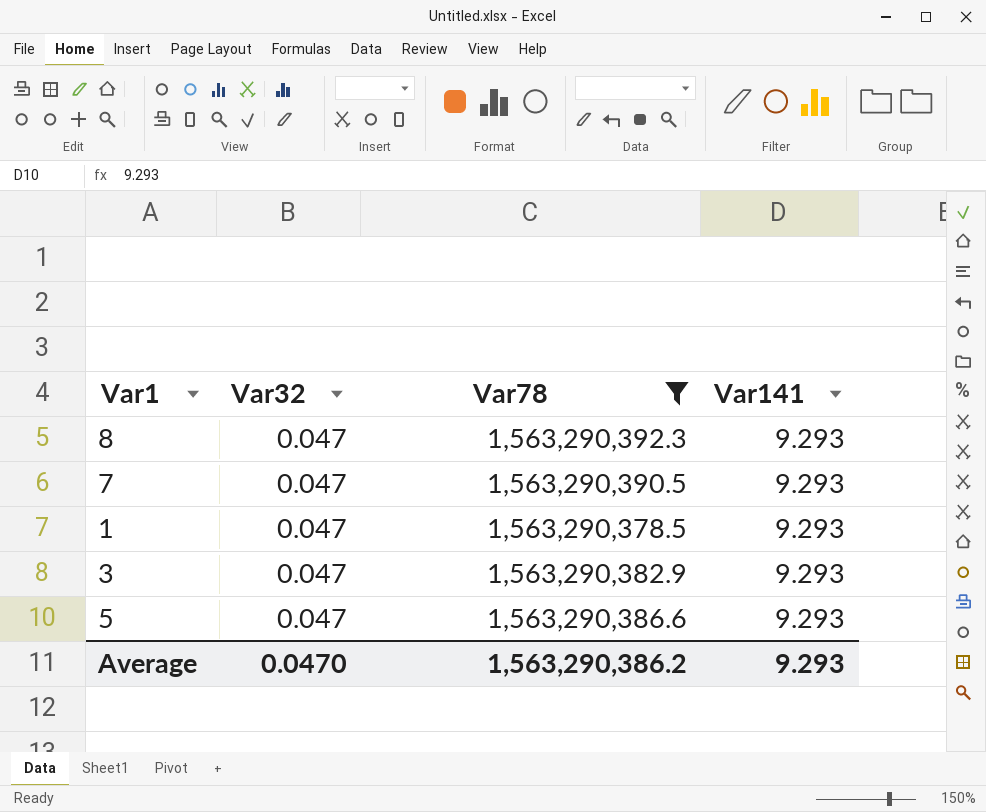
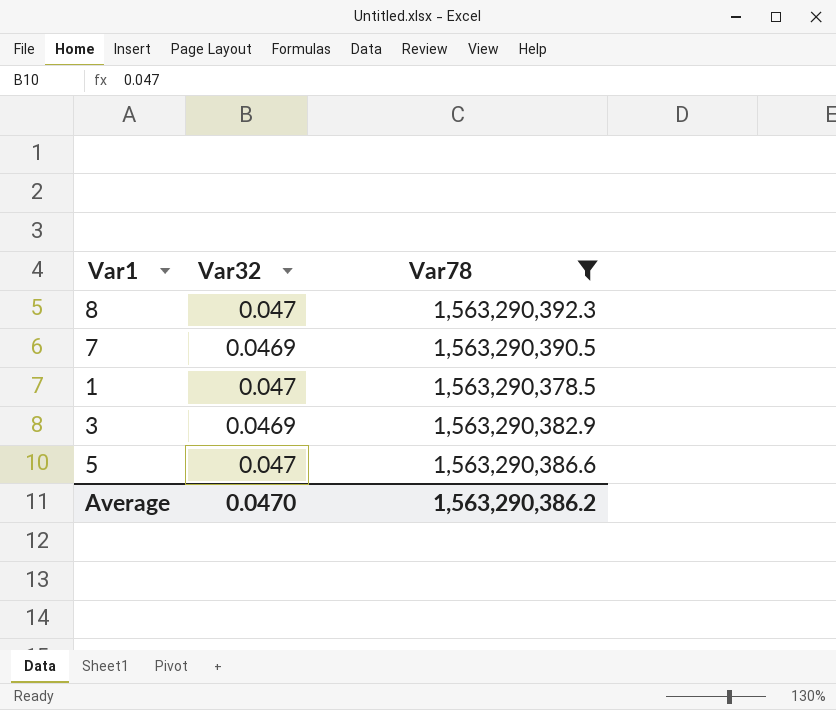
column Var141 | position: 4 -> none
7 | Var32: 0.047 -> 0.0469
3 | Var32: 0.047 -> 0.0469

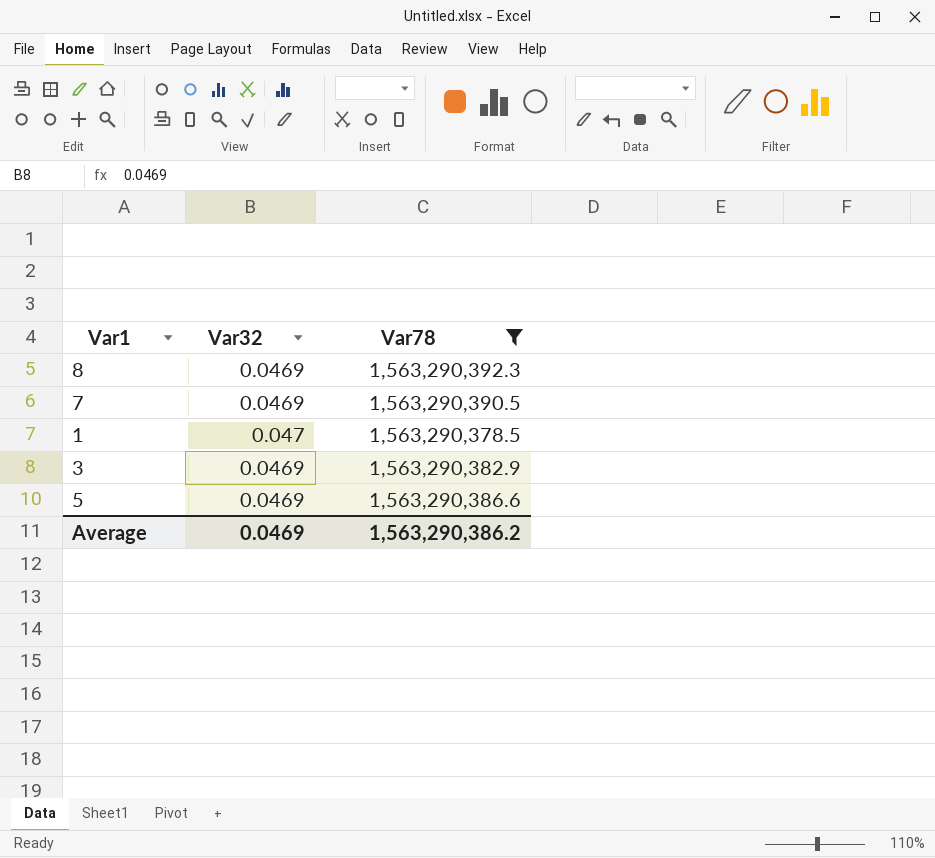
8 | Var32: 0.047 -> 0.0469
5 | Var32: 0.047 -> 0.0469
Average | Var32: 0.0470 -> 0.0469

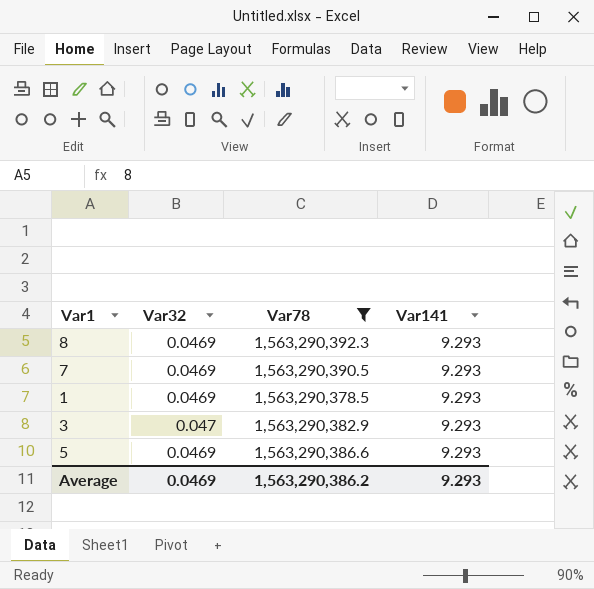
column Var141 | position: none -> 4
1 | Var32: 0.047 -> 0.0469
3 | Var32: 0.0469 -> 0.047

